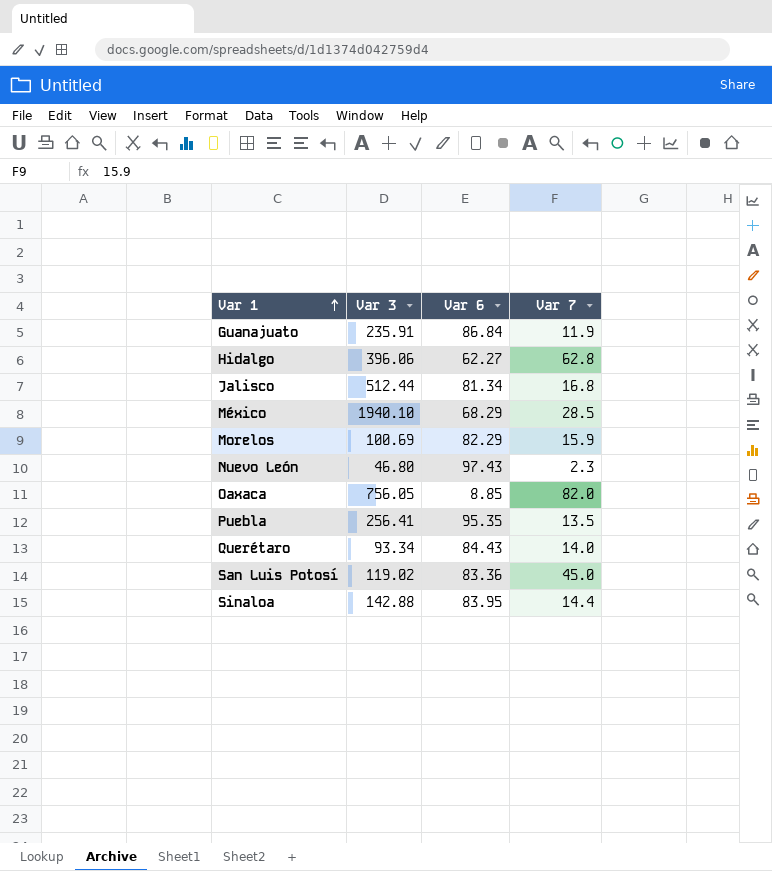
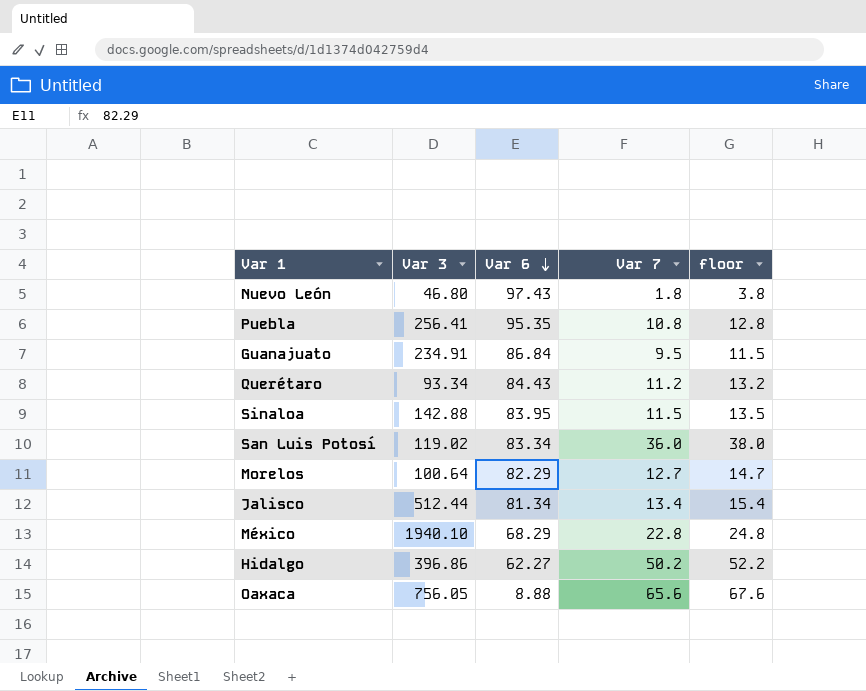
row order: Var 1 ascending -> Var 6 descending
column floor | formula: none -> [Var 7] + 2
Nuevo León | Var 7: 2.3 -> 1.8
Puebla | Var 7: 13.5 -> 10.8
Guanajuato | Var 3: 235.91 -> 234.91
Guanajuato | Var 7: 11.9 -> 9.5
Querétaro | Var 7: 14.0 -> 11.2
Sinaloa | Var 7: 14.4 -> 11.5
San Luis Potosí | Var 6: 83.36 -> 83.34
San Luis Potosí | Var 7: 45.0 -> 36.0
Morelos | Var 3: 100.69 -> 100.64
Morelos | Var 7: 15.9 -> 12.7
Jalisco | Var 7: 16.8 -> 13.4
México | Var 7: 28.5 -> 22.8
Hidalgo | Var 3: 396.06 -> 396.86
Hidalgo | Var 7: 62.8 -> 50.2
Oaxaca | Var 6: 8.85 -> 8.88
Oaxaca | Var 7: 82.0 -> 65.6

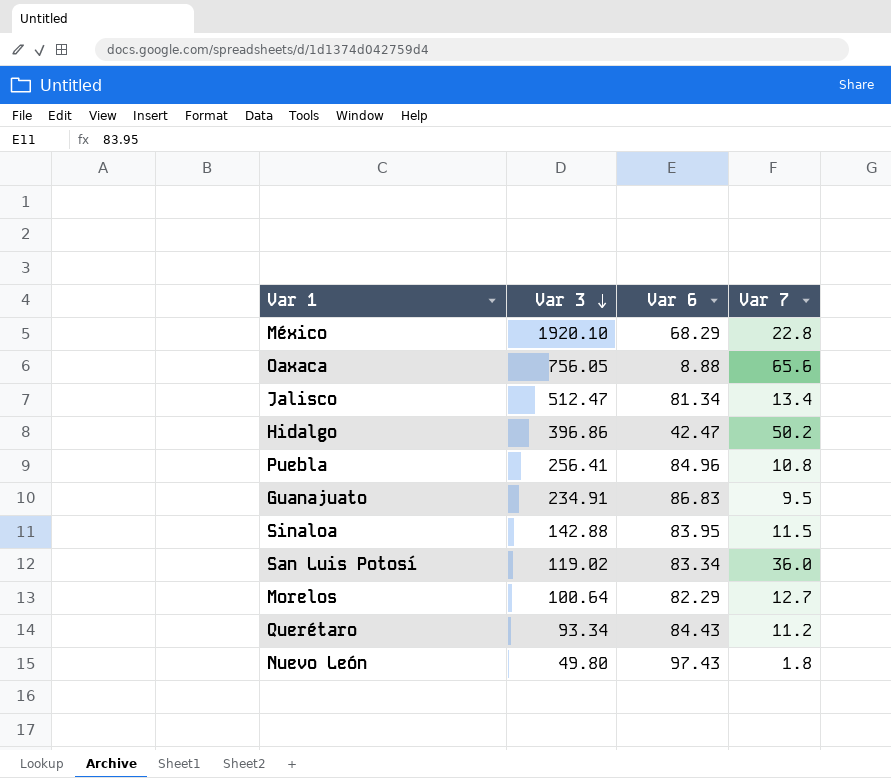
row order: Var 6 descending -> Var 3 descending
column floor | formula: [Var 7] + 2 -> none
México | Var 3: 1940.10 -> 1920.10
Jalisco | Var 3: 512.44 -> 512.47
Hidalgo | Var 6: 62.27 -> 42.47
Puebla | Var 6: 95.35 -> 84.96
Guanajuato | Var 6: 86.84 -> 86.83
Nuevo León | Var 3: 46.80 -> 49.80

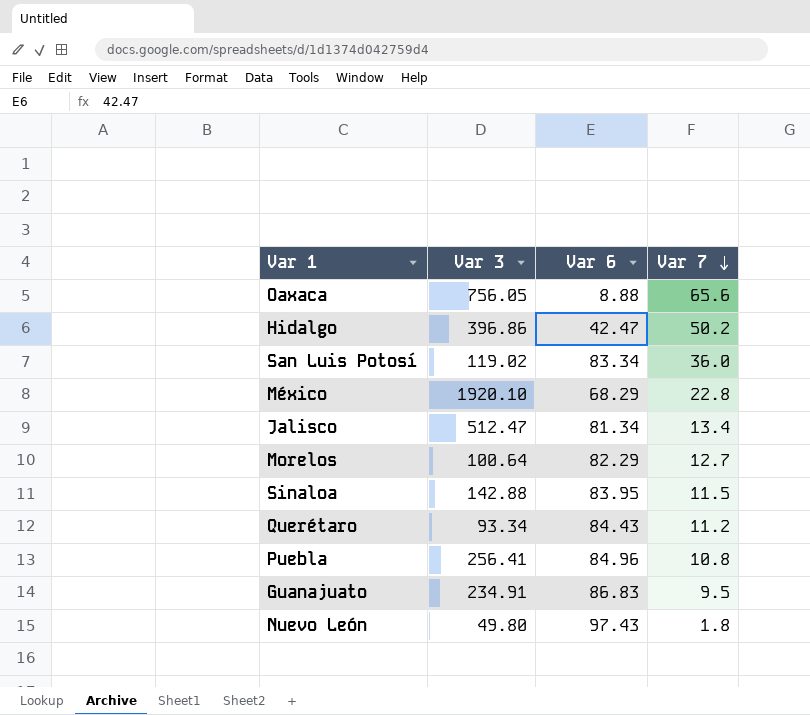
row order: Var 3 descending -> Var 7 descending

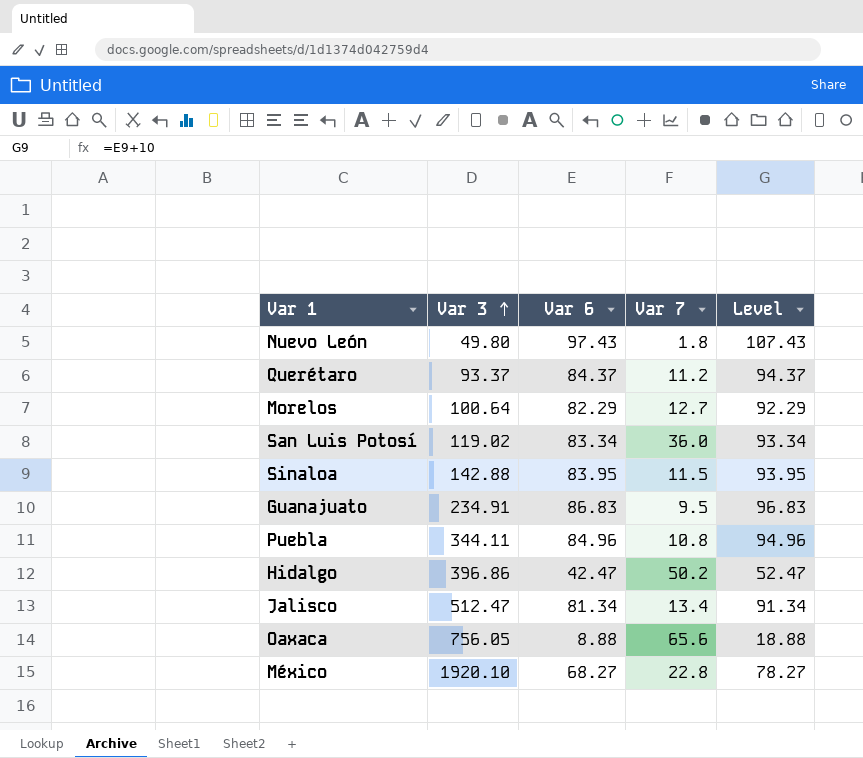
row order: Var 7 descending -> Var 3 ascending
column Level | formula: none -> [Var 6] + 10
Querétaro | Var 3: 93.34 -> 93.37
Querétaro | Var 6: 84.43 -> 84.37
Puebla | Var 3: 256.41 -> 344.11
México | Var 6: 68.29 -> 68.27

